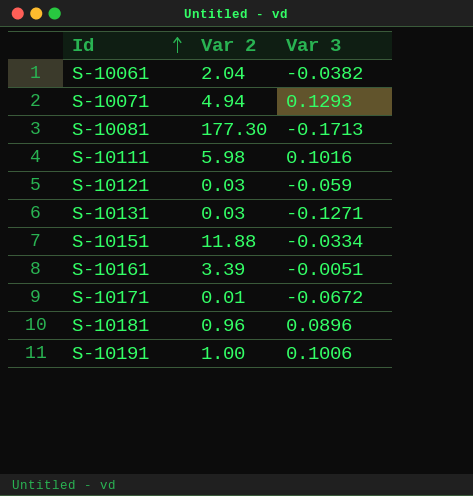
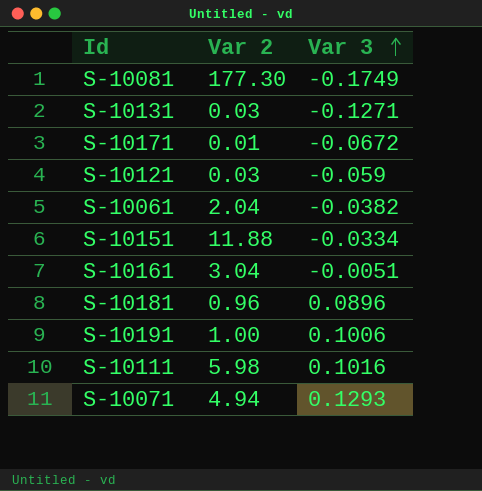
row order: Id ascending -> Var 3 ascending
S-10081 | Var 3: -0.1713 -> -0.1749
S-10161 | Var 2: 3.39 -> 3.04

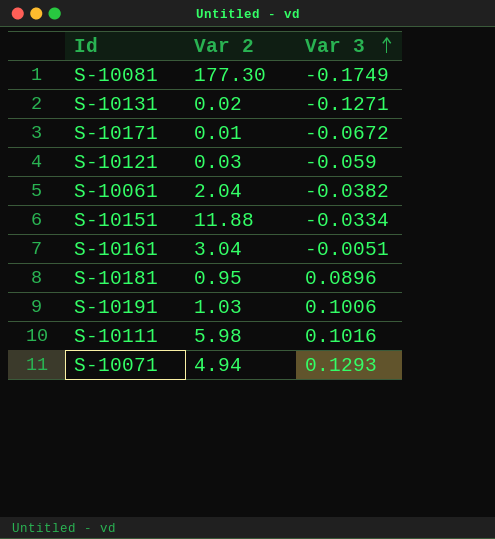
S-10131 | Var 2: 0.03 -> 0.02
S-10181 | Var 2: 0.96 -> 0.95
S-10191 | Var 2: 1.00 -> 1.03

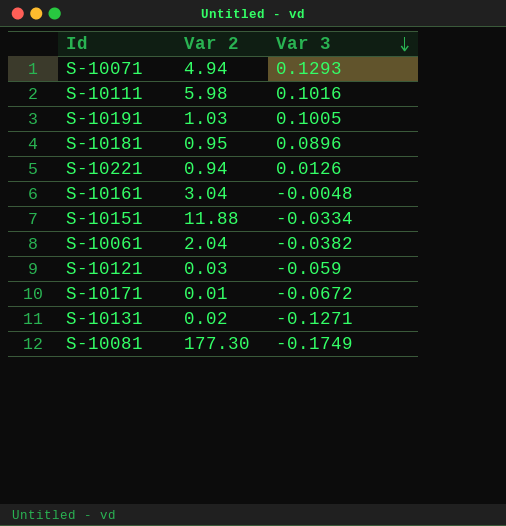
row order: Var 3 ascending -> Var 3 descending
S-10191 | Var 3: 0.1006 -> 0.1005
row S-10221: none -> 0.94 | 0.0126
S-10161 | Var 3: -0.0051 -> -0.0048

